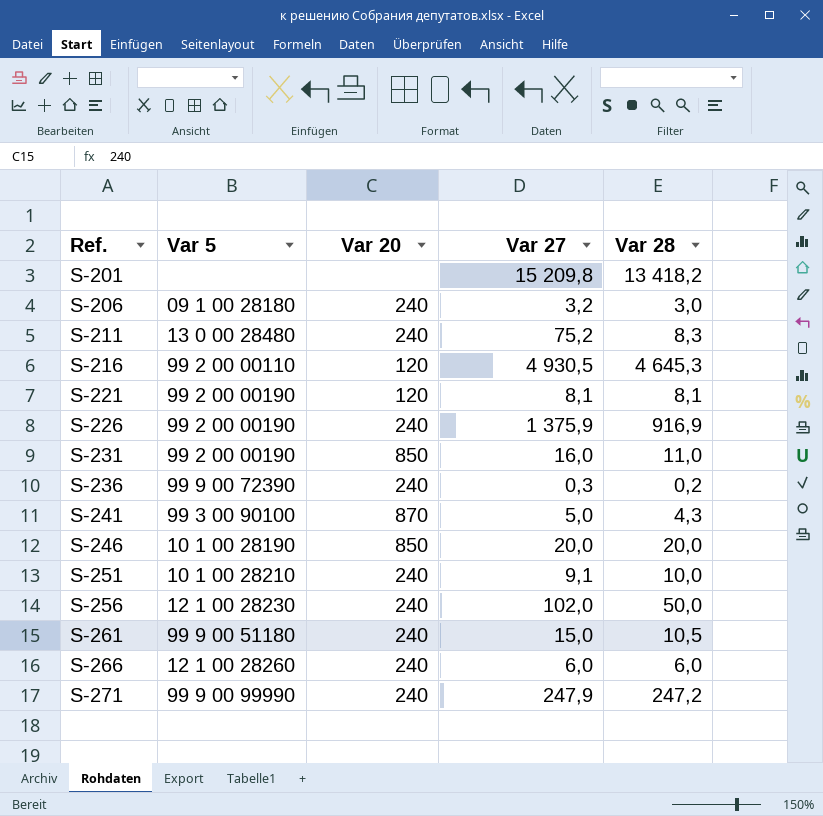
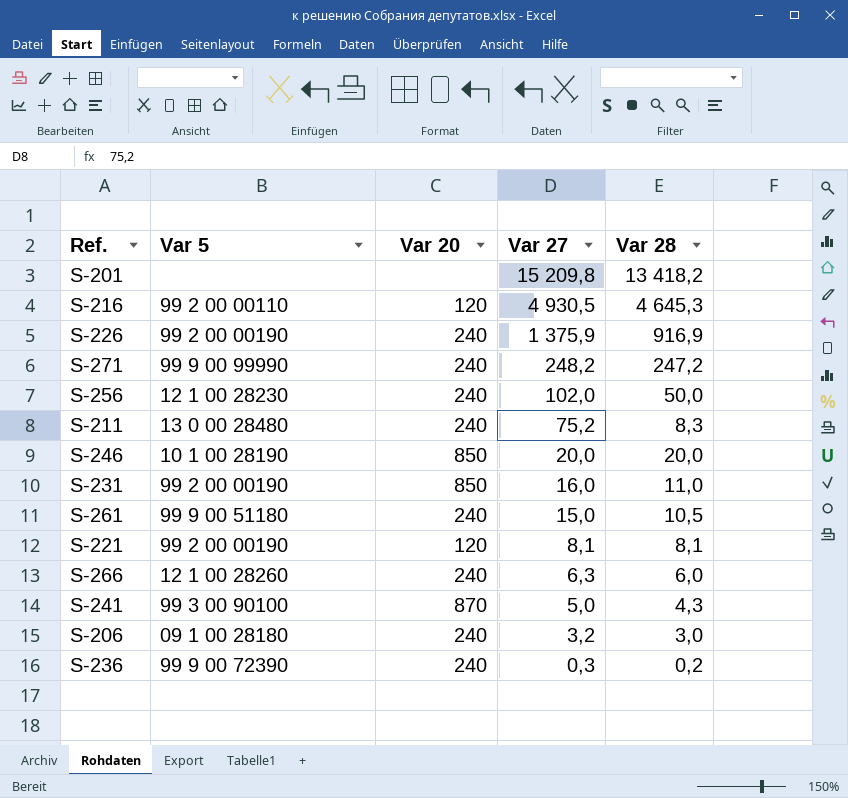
row order: Ref. ascending -> Var 27 descending
row S-251: 10 1 00 28210 | 240 | 9,1 | 10,0 -> none
S-271 | Var 27: 247,9 -> 248,2
S-266 | Var 27: 6,0 -> 6,3

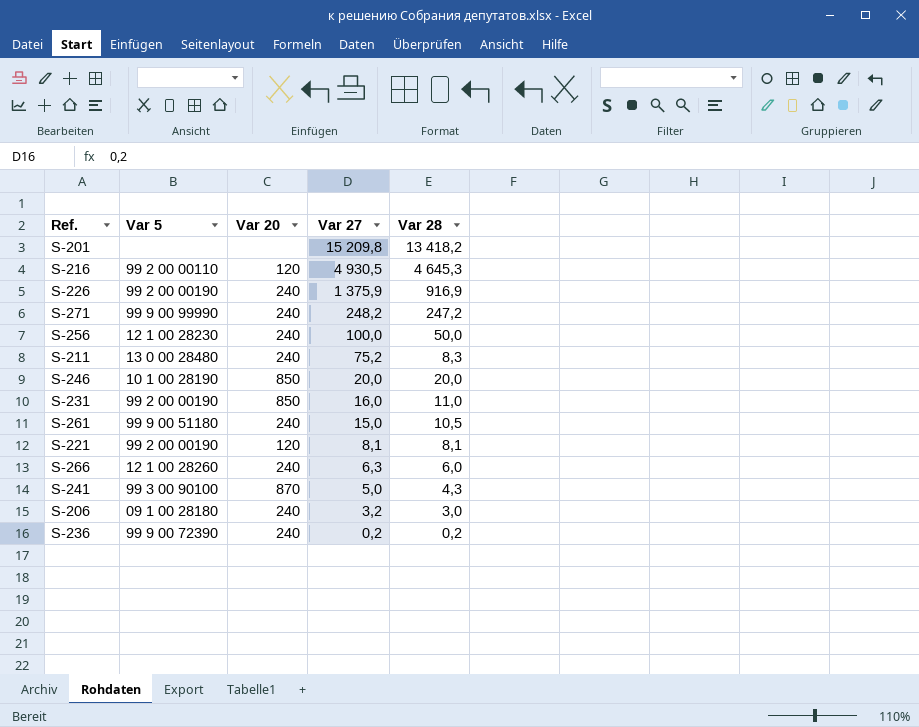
S-256 | Var 27: 102,0 -> 100,0
S-236 | Var 27: 0,3 -> 0,2

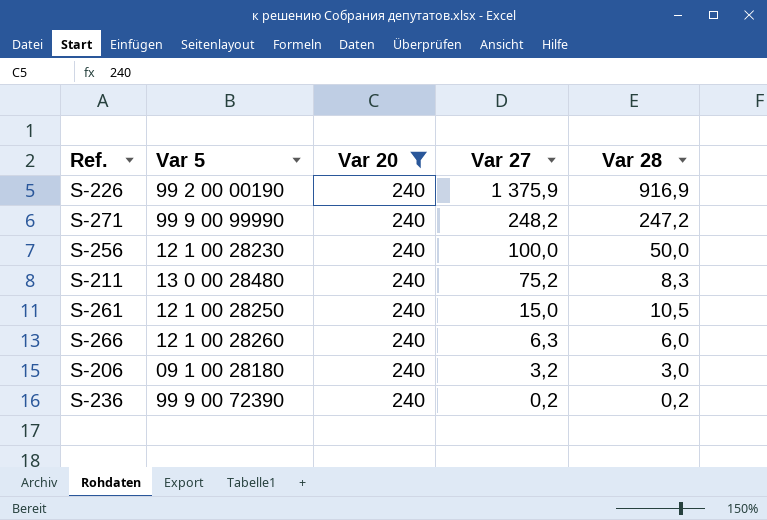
filter: none -> Var 20 = 240
S-261 | Var 5: 99 9 00 51180 -> 12 1 00 28250

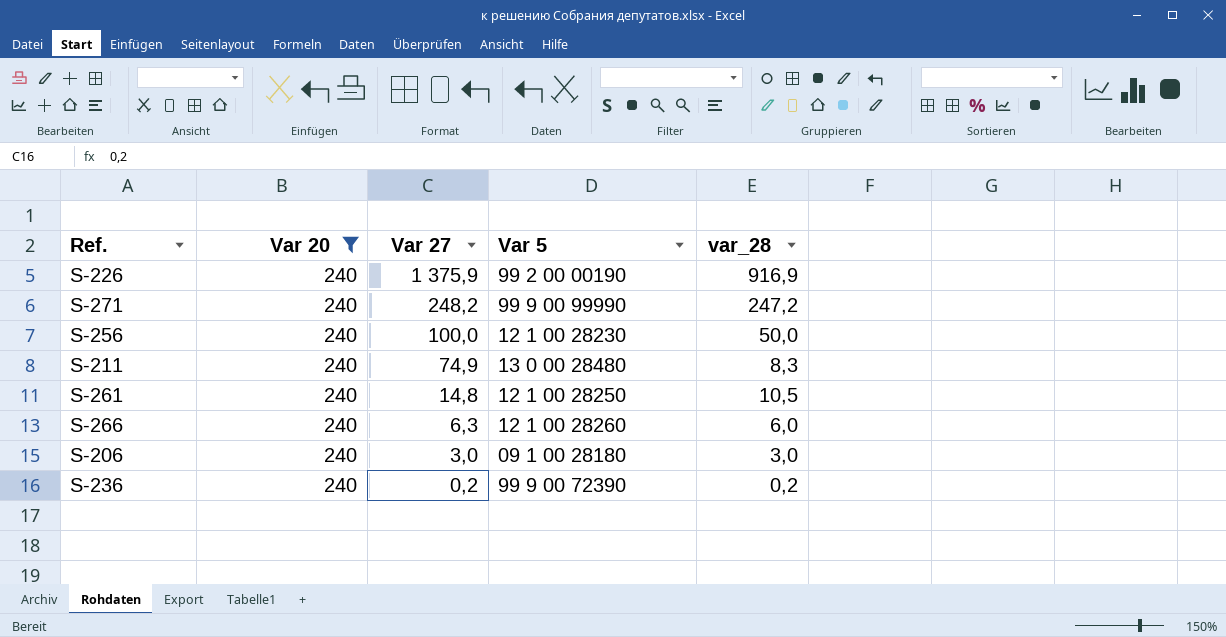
column Var 5 | position: 2 -> 4
column name: Var 28 -> var_28
S-211 | Var 27: 75,2 -> 74,9
S-261 | Var 27: 15,0 -> 14,8
S-206 | Var 27: 3,2 -> 3,0

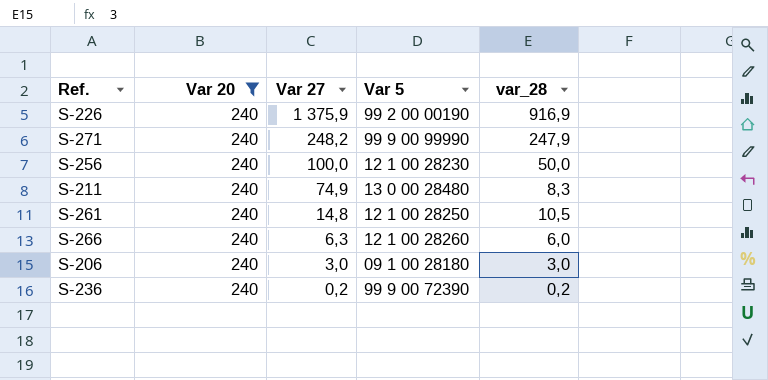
S-271 | var_28: 247,2 -> 247,9

